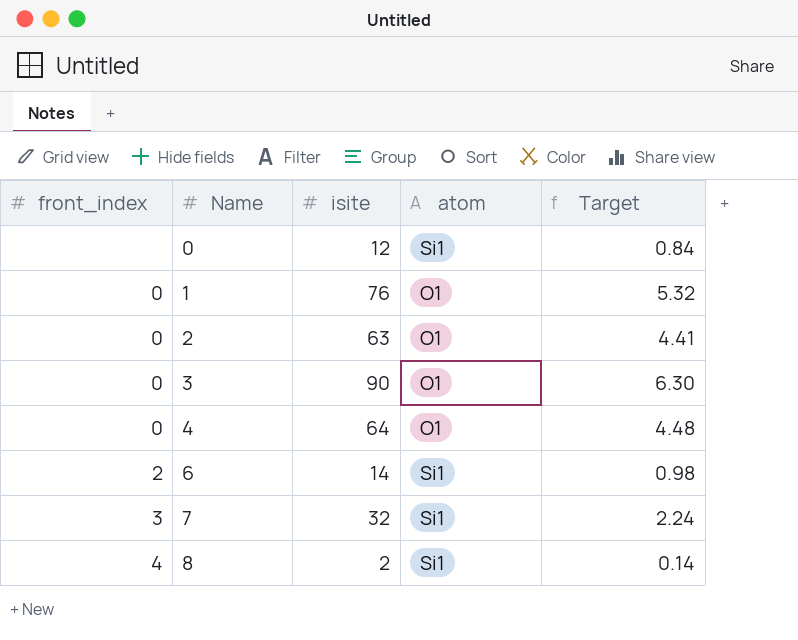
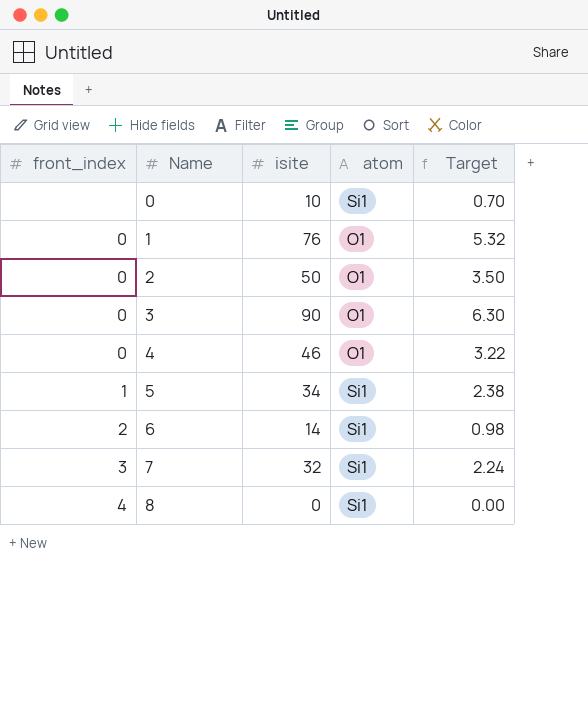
0 | isite: 12 -> 10
0 | Target: 0.84 -> 0.70
2 | isite: 63 -> 50
2 | Target: 4.41 -> 3.50
4 | isite: 64 -> 46
4 | Target: 4.48 -> 3.22
row 5: none -> 1 | 34 | Si1 | 2.38
8 | isite: 2 -> 0
8 | Target: 0.14 -> 0.00

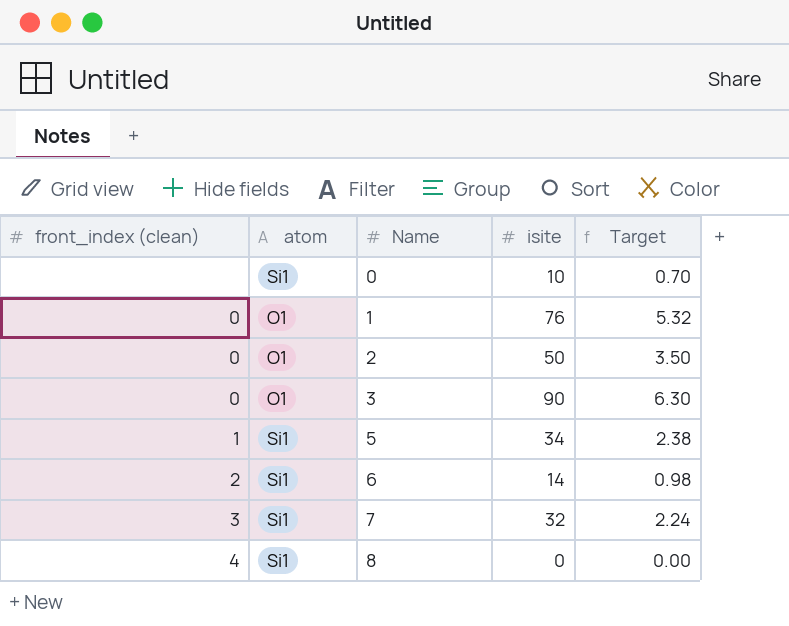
column name: front_index -> front_index (clean)
column atom | position: 4 -> 2
row 4: 0 | 46 | O1 | 3.22 -> none

